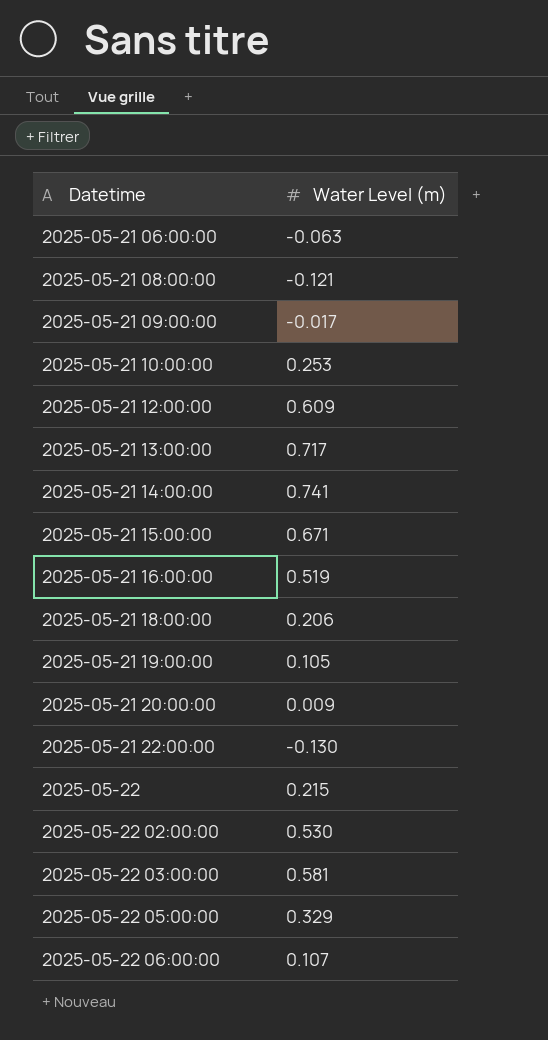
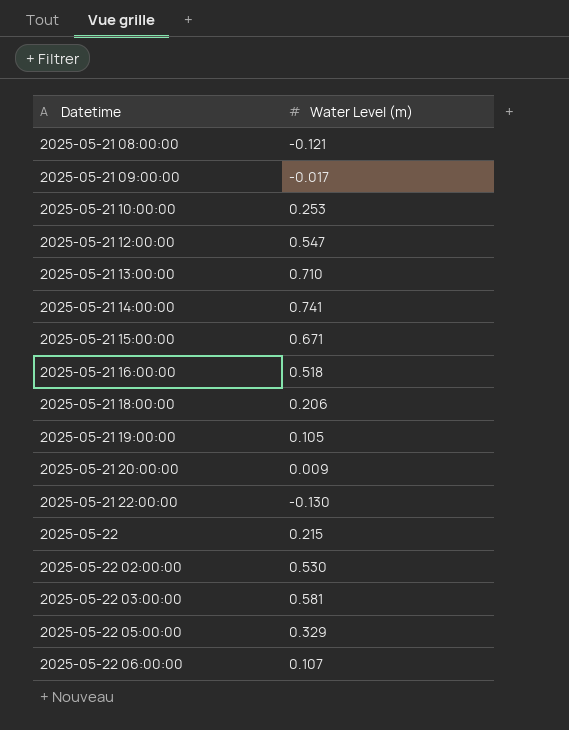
row 2025-05-21 06:00:00: -0.063 -> none
2025-05-21 12:00:00 | Water Level (m): 0.609 -> 0.547
2025-05-21 13:00:00 | Water Level (m): 0.717 -> 0.710
2025-05-21 16:00:00 | Water Level (m): 0.519 -> 0.518

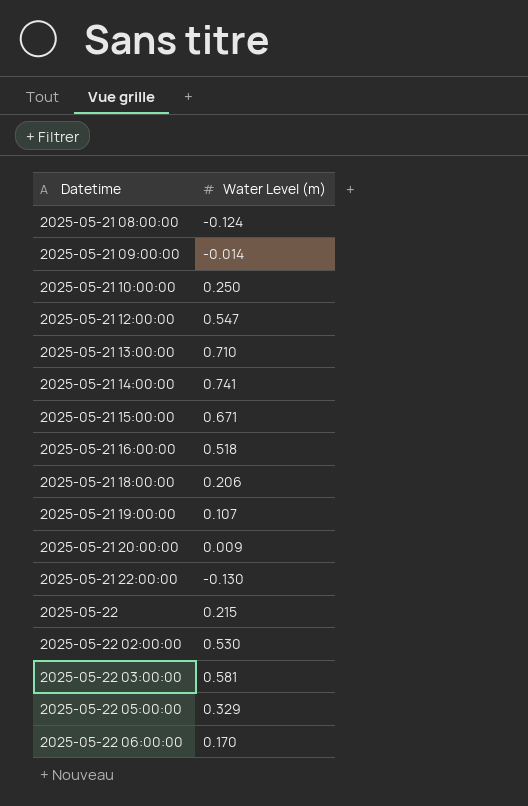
2025-05-21 08:00:00 | Water Level (m): -0.121 -> -0.124
2025-05-21 09:00:00 | Water Level (m): -0.017 -> -0.014
2025-05-21 10:00:00 | Water Level (m): 0.253 -> 0.250
2025-05-21 19:00:00 | Water Level (m): 0.105 -> 0.107
2025-05-22 06:00:00 | Water Level (m): 0.107 -> 0.170

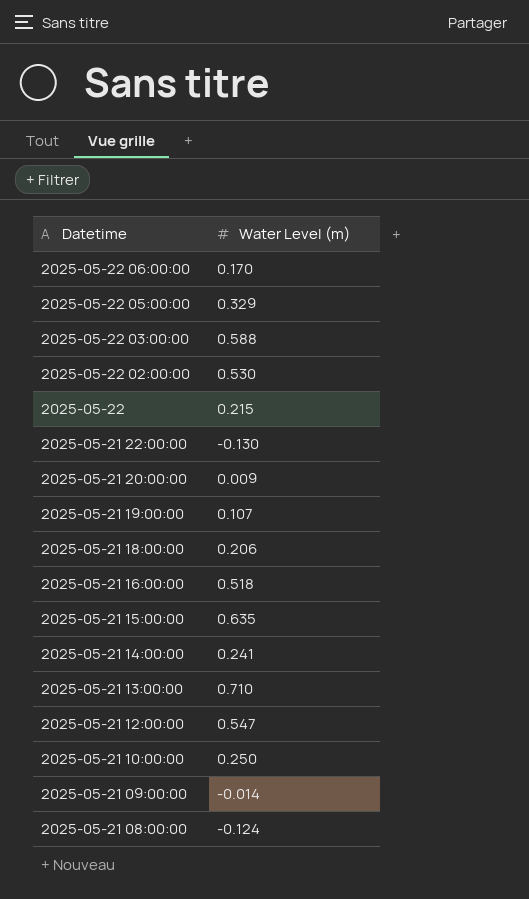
row order: Datetime ascending -> Datetime descending
2025-05-22 03:00:00 | Water Level (m): 0.581 -> 0.588
2025-05-21 15:00:00 | Water Level (m): 0.671 -> 0.635
2025-05-21 14:00:00 | Water Level (m): 0.741 -> 0.241

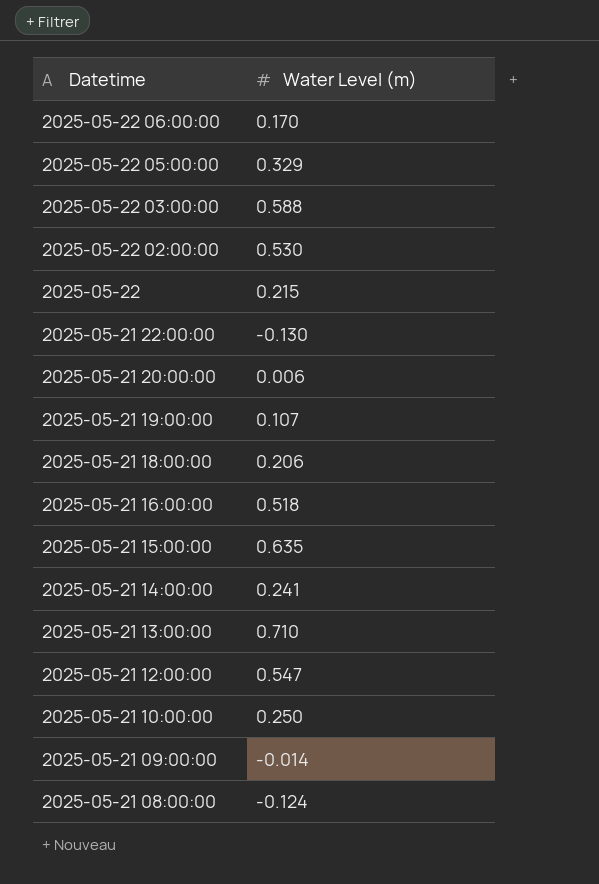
2025-05-21 20:00:00 | Water Level (m): 0.009 -> 0.006

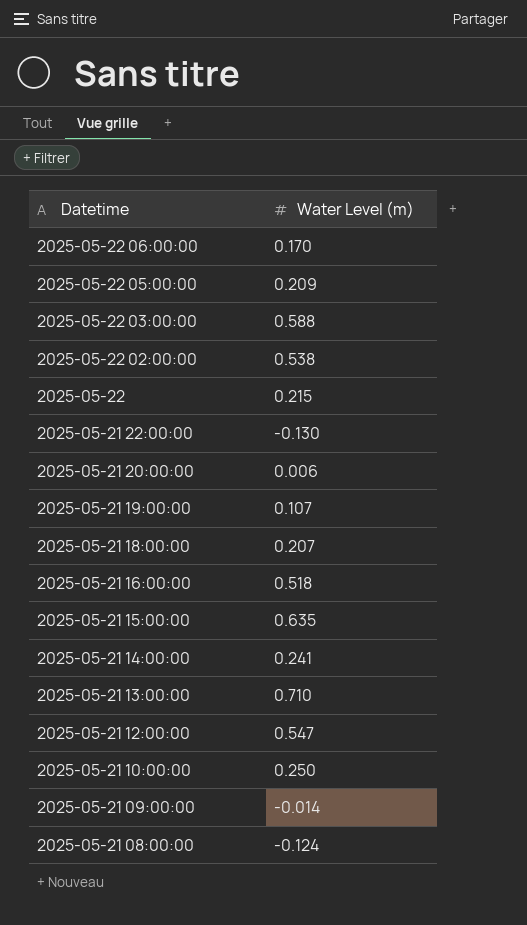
2025-05-22 05:00:00 | Water Level (m): 0.329 -> 0.209
2025-05-22 02:00:00 | Water Level (m): 0.530 -> 0.538
2025-05-21 18:00:00 | Water Level (m): 0.206 -> 0.207

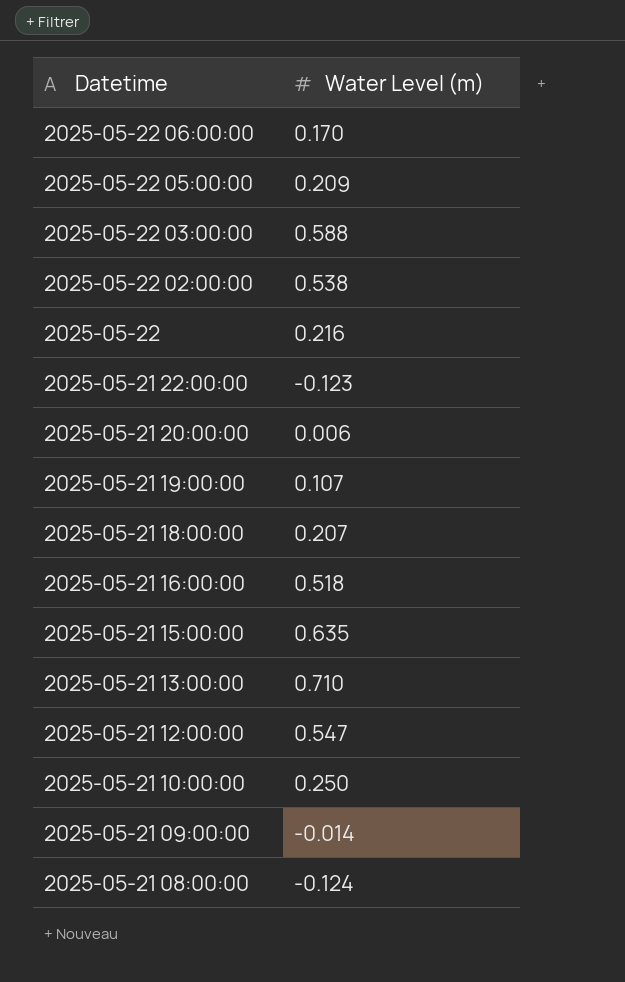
row 2025-05-21 14:00:00: 0.241 -> none
2025-05-22 | Water Level (m): 0.215 -> 0.216
2025-05-21 22:00:00 | Water Level (m): -0.130 -> -0.123

